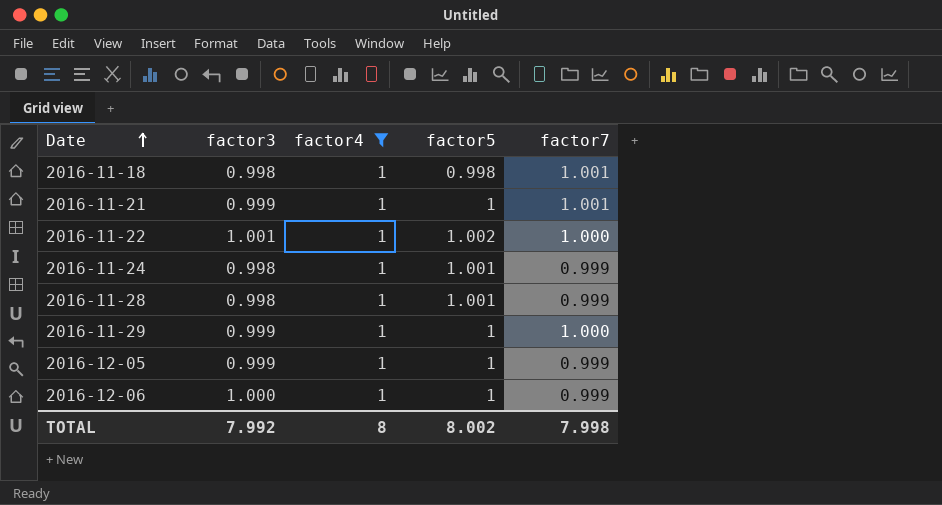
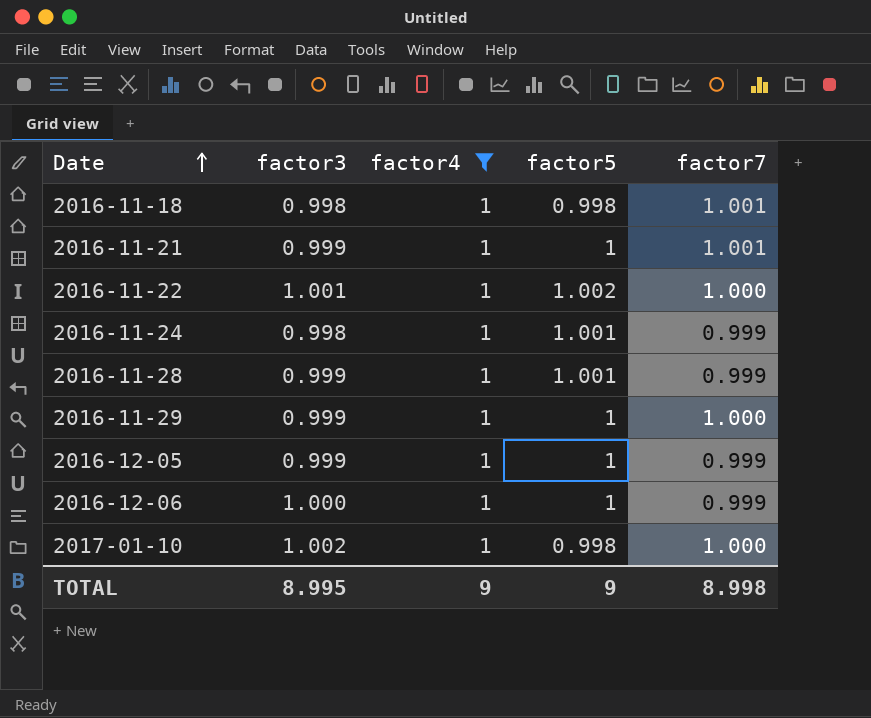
2016-11-28 | factor3: 0.998 -> 0.999
row 2017-01-10: none -> 1.002 | 1 | 0.998 | 1.000
TOTAL | factor3: 7.992 -> 8.995
TOTAL | factor4: 8 -> 9
TOTAL | factor5: 8.002 -> 9
TOTAL | factor7: 7.998 -> 8.998

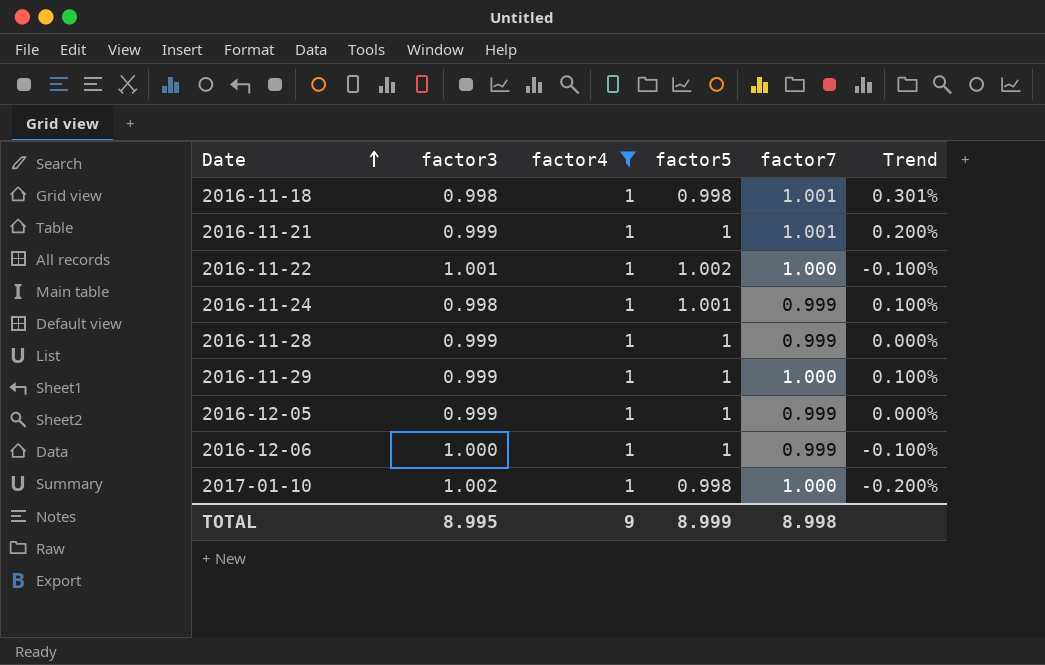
column Trend | formula: none -> ([factor7] - [factor3]) / [factor3]
2016-11-28 | factor5: 1.001 -> 1
TOTAL | factor5: 9 -> 8.999

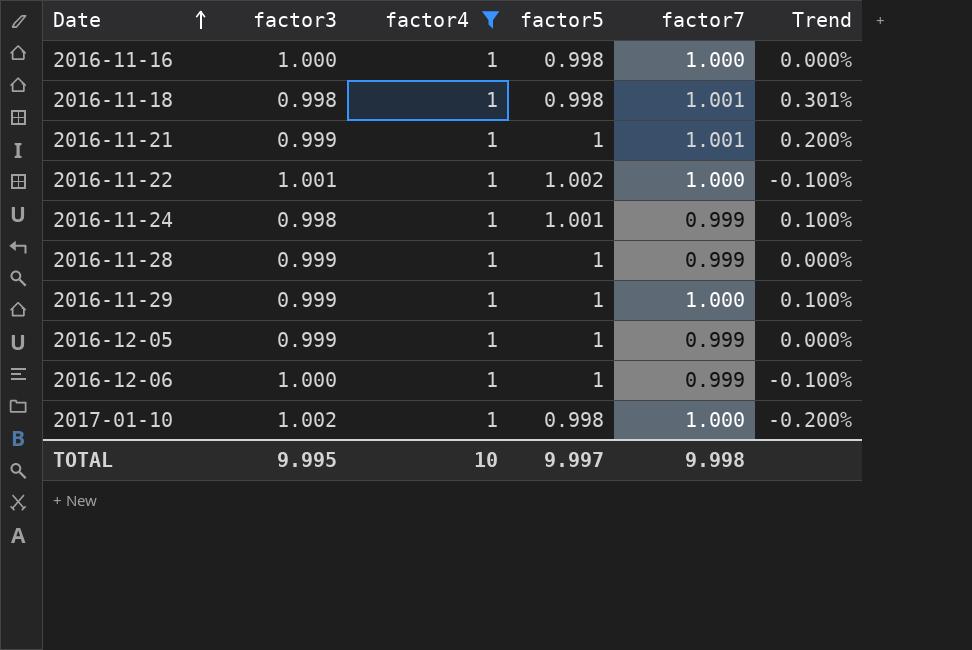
row 2016-11-16: none -> 1.000 | 1 | 0.998 | 1.000 | 0.000%
TOTAL | factor3: 8.995 -> 9.995
TOTAL | factor4: 9 -> 10
TOTAL | factor5: 8.999 -> 9.997
TOTAL | factor7: 8.998 -> 9.998

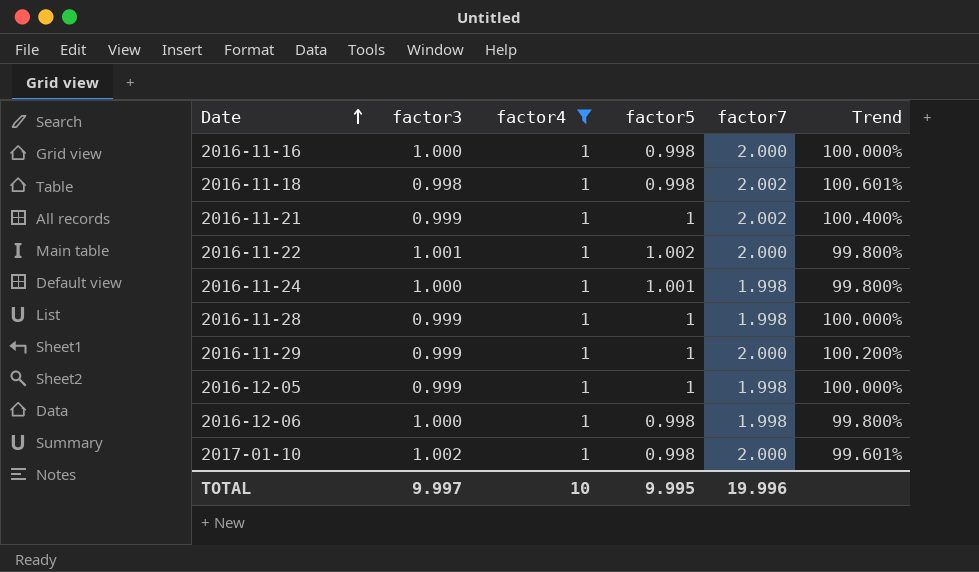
2016-11-16 | factor7: 1.000 -> 2.000
2016-11-16 | Trend: 0.000% -> 100.000%
2016-11-18 | factor7: 1.001 -> 2.002
2016-11-18 | Trend: 0.301% -> 100.601%
2016-11-21 | factor7: 1.001 -> 2.002
2016-11-21 | Trend: 0.200% -> 100.400%
2016-11-22 | factor7: 1.000 -> 2.000
2016-11-22 | Trend: -0.100% -> 99.800%
2016-11-24 | factor3: 0.998 -> 1.000
2016-11-24 | factor7: 0.999 -> 1.998
2016-11-24 | Trend: 0.100% -> 99.800%
2016-11-28 | factor7: 0.999 -> 1.998
2016-11-28 | Trend: 0.000% -> 100.000%
2016-11-29 | factor7: 1.000 -> 2.000
2016-11-29 | Trend: 0.100% -> 100.200%
2016-12-05 | factor7: 0.999 -> 1.998
2016-12-05 | Trend: 0.000% -> 100.000%
2016-12-06 | factor5: 1 -> 0.998
2016-12-06 | factor7: 0.999 -> 1.998
2016-12-06 | Trend: -0.100% -> 99.800%
2017-01-10 | factor7: 1.000 -> 2.000
2017-01-10 | Trend: -0.200% -> 99.601%
TOTAL | factor3: 9.995 -> 9.997
TOTAL | factor5: 9.997 -> 9.995
TOTAL | factor7: 9.998 -> 19.996

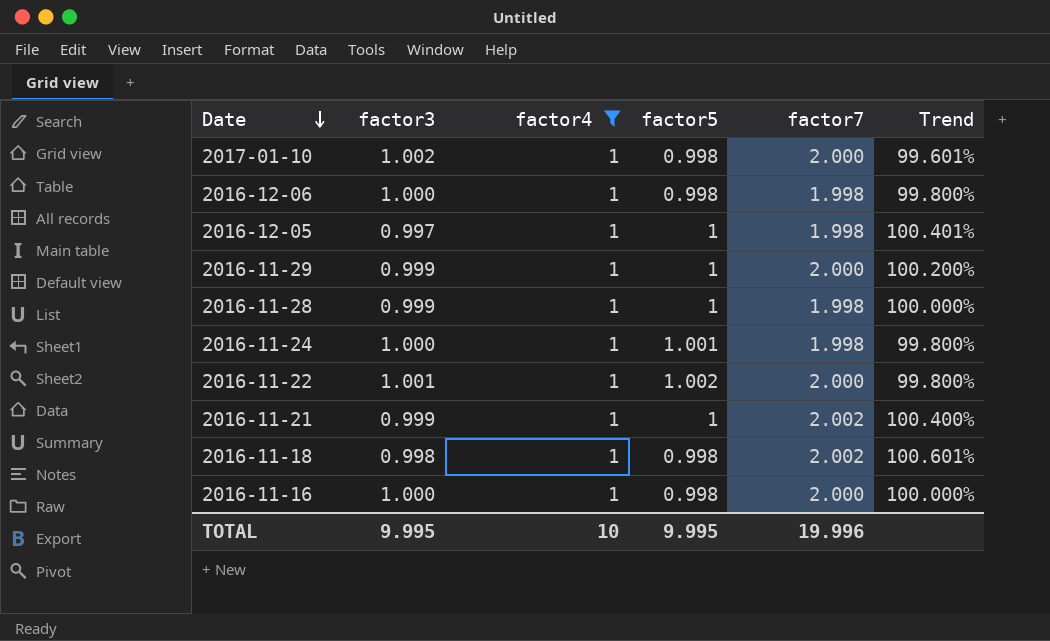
row order: Date ascending -> Date descending
2016-12-05 | factor3: 0.999 -> 0.997
2016-12-05 | Trend: 100.000% -> 100.401%
TOTAL | factor3: 9.997 -> 9.995

